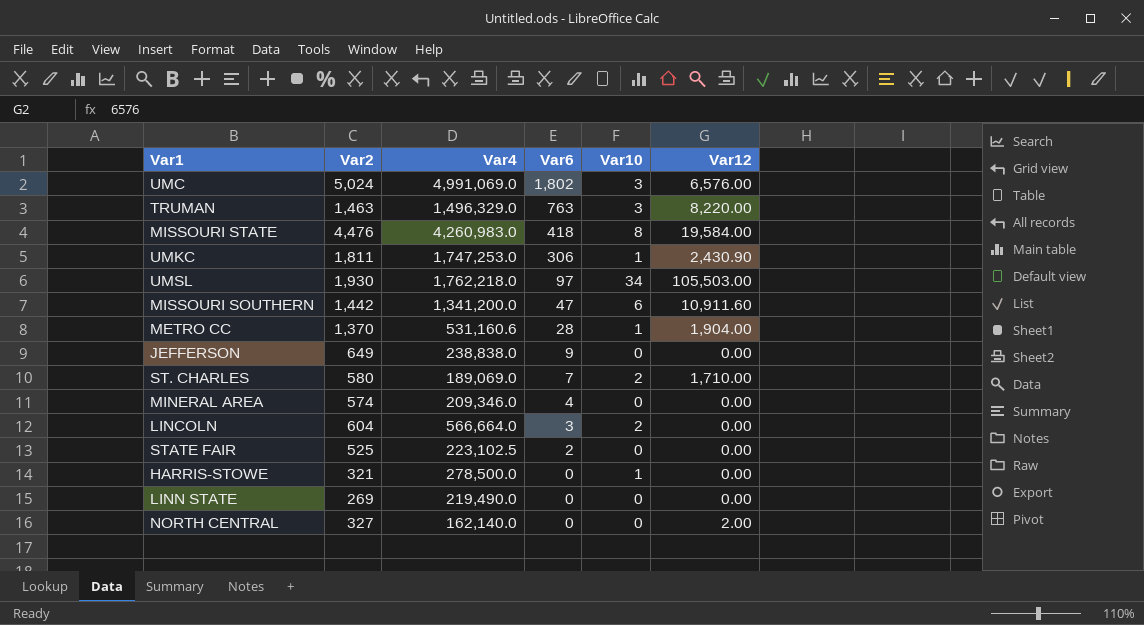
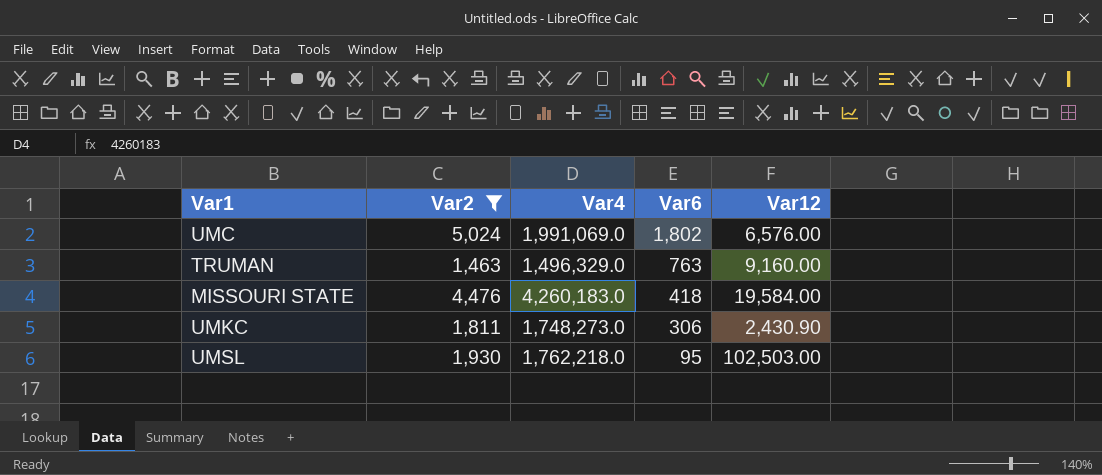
filter: none -> Var2 >= 1,463
column Var10 | position: 5 -> none
UMC | Var4: 4,991,069.0 -> 1,991,069.0
TRUMAN | Var12: 8,220.00 -> 9,160.00
MISSOURI STATE | Var4: 4,260,983.0 -> 4,260,183.0
UMKC | Var4: 1,747,253.0 -> 1,748,273.0
UMSL | Var6: 97 -> 95
UMSL | Var12: 105,503.00 -> 102,503.00

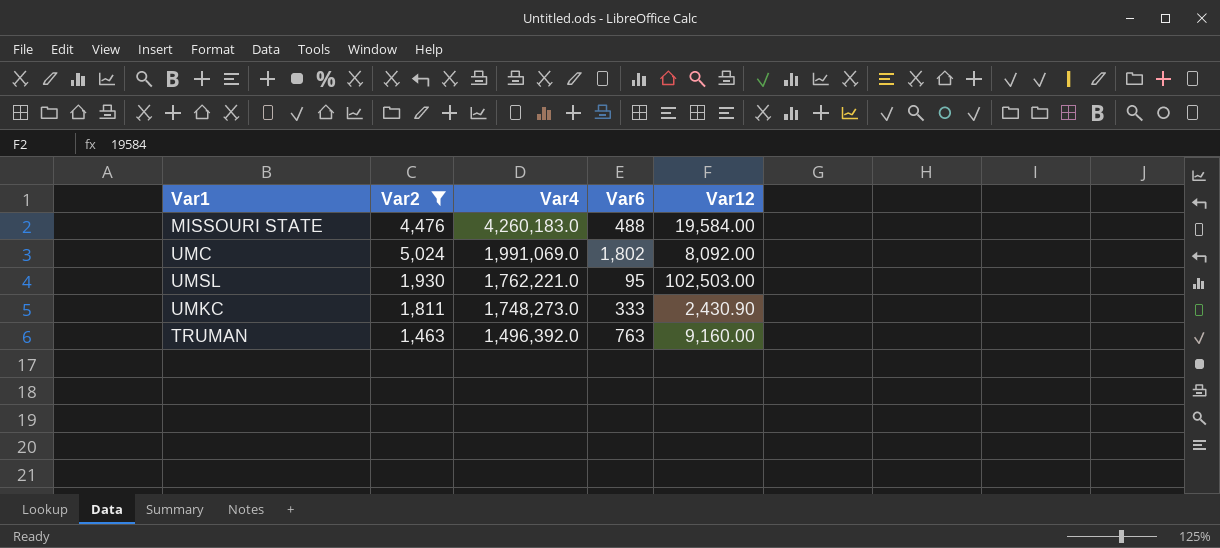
row order: Var6 descending -> Var4 descending
MISSOURI STATE | Var6: 418 -> 488
UMC | Var12: 6,576.00 -> 8,092.00
UMSL | Var4: 1,762,218.0 -> 1,762,221.0
UMKC | Var6: 306 -> 333
TRUMAN | Var4: 1,496,329.0 -> 1,496,392.0

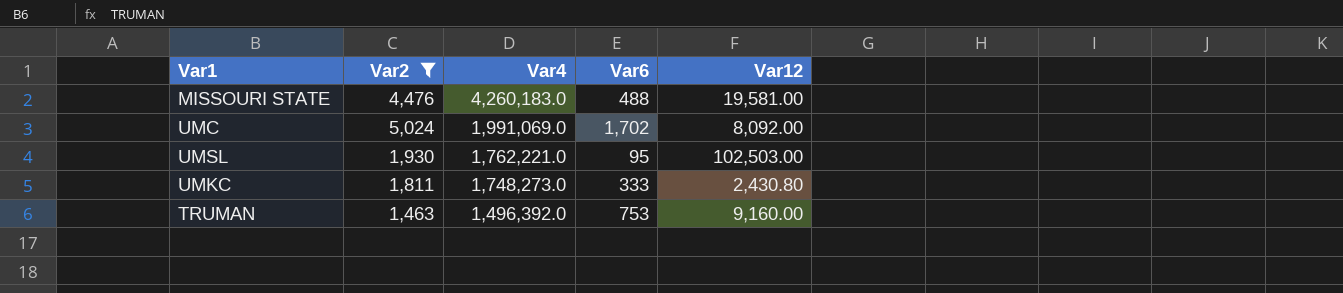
MISSOURI STATE | Var12: 19,584.00 -> 19,581.00
UMC | Var6: 1,802 -> 1,702
UMKC | Var12: 2,430.90 -> 2,430.80
TRUMAN | Var6: 763 -> 753

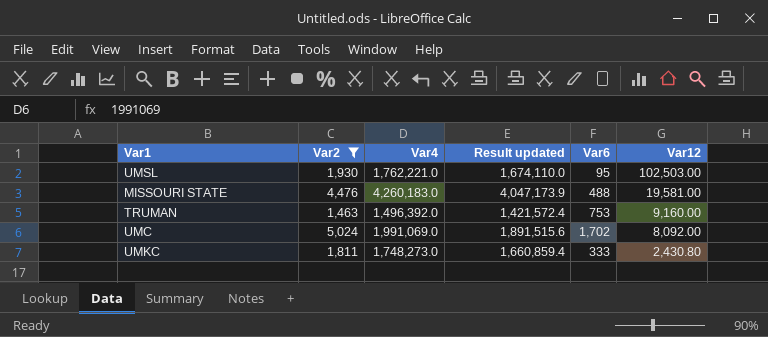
row order: Var4 descending -> Var12 descending
column Result updated | formula: none -> [Var4] * 0.95

